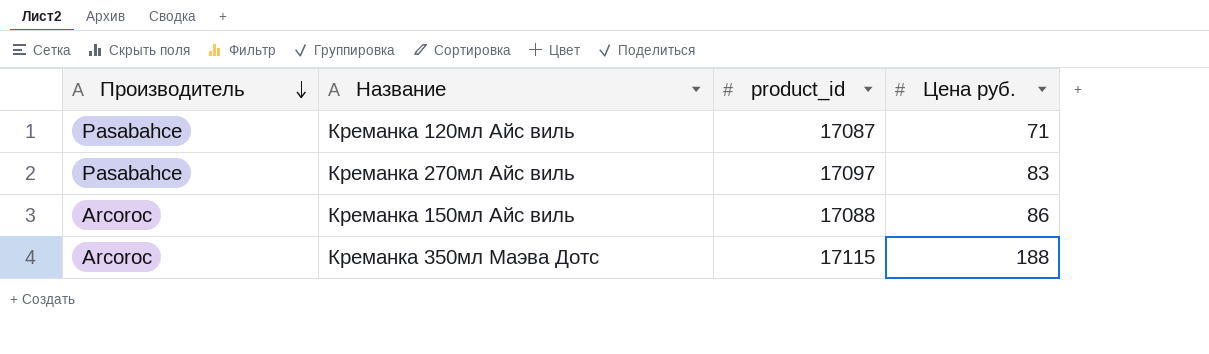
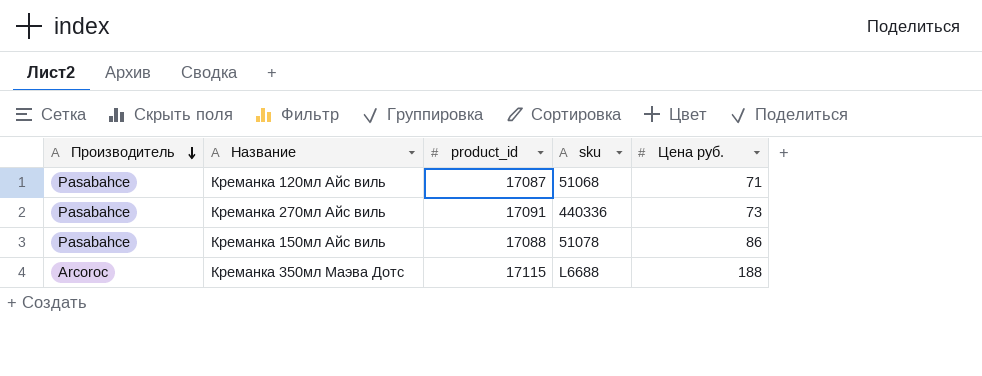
column sku | position: none -> 4
Креманка 270мл Айс виль | product_id: 17097 -> 17091
Креманка 270мл Айс виль | Цена руб.: 83 -> 73
Креманка 150мл Айс виль | Производитель: Arcoroc -> Pasabahce

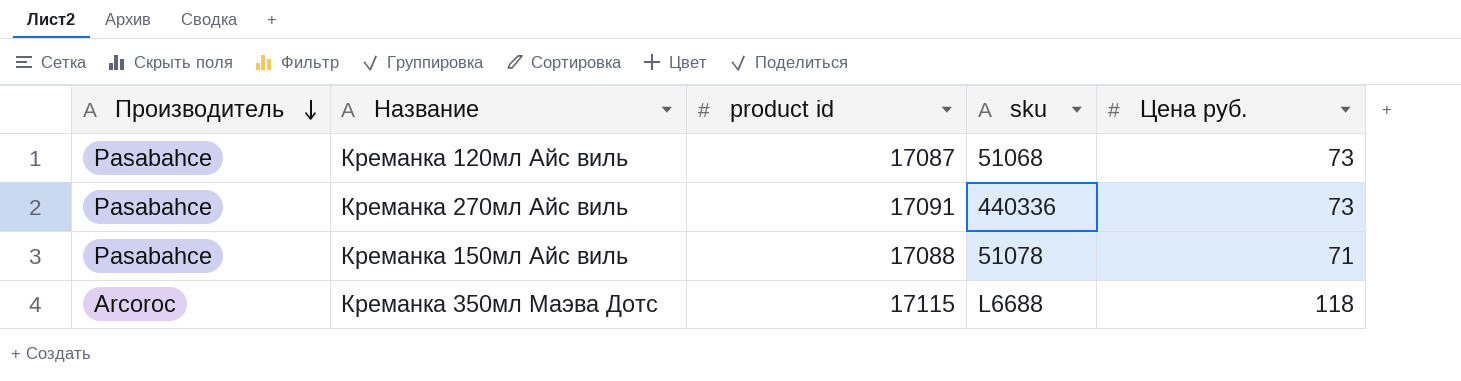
column name: product_id -> product id
Креманка 120мл Айс виль | Цена руб.: 71 -> 73
Креманка 150мл Айс виль | Цена руб.: 86 -> 71
Креманка 350мл Маэва Дотс | Цена руб.: 188 -> 118

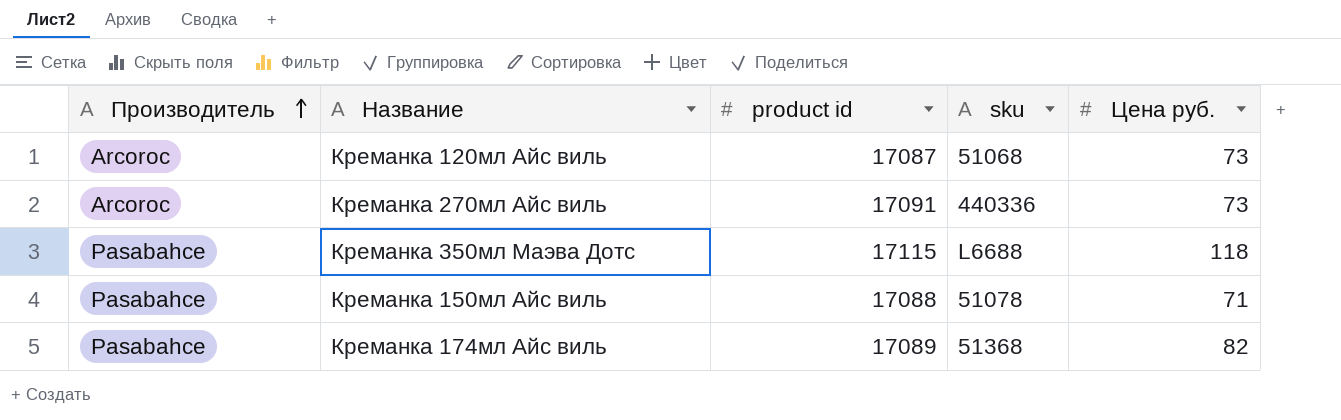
row order: Производитель descending -> Производитель ascending
Креманка 120мл Айс виль | Производитель: Pasabahce -> Arcoroc
Креманка 270мл Айс виль | Производитель: Pasabahce -> Arcoroc
Креманка 350мл Маэва Дотс | Производитель: Arcoroc -> Pasabahce
row Креманка 174мл Айс виль: none -> Pasabahce | 17089 | 51368 | 82

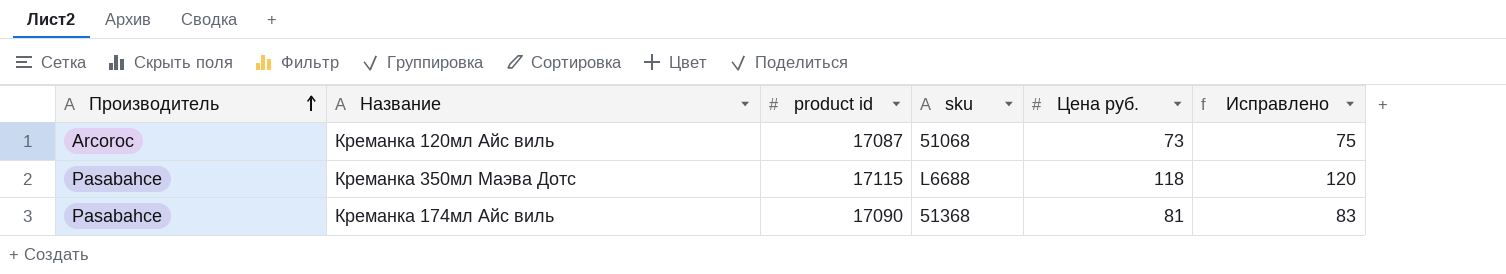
column Исправлено | formula: none -> [Цена руб.] + 2
row Креманка 270мл Айс виль: Arcoroc | 17091 | 440336 | 73 -> none
row Креманка 150мл Айс виль: Pasabahce | 17088 | 51078 | 71 -> none
Креманка 174мл Айс виль | product id: 17089 -> 17090
Креманка 174мл Айс виль | Цена руб.: 82 -> 81

